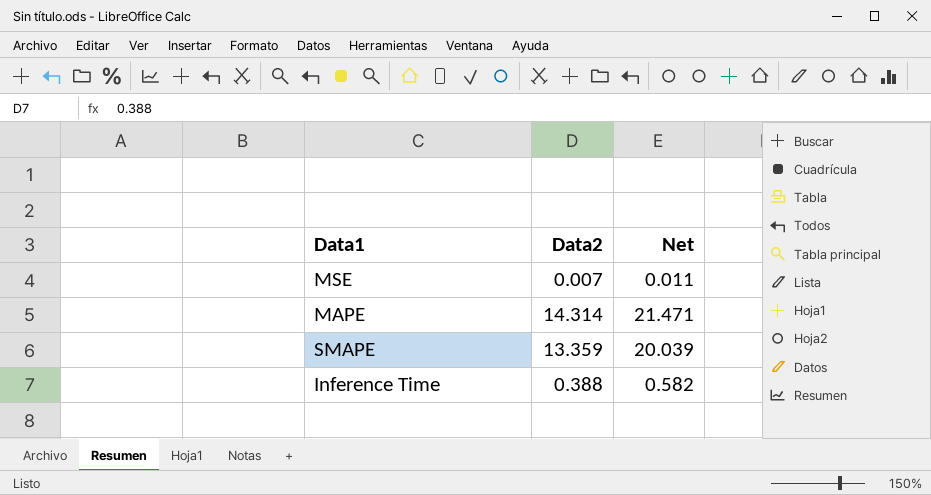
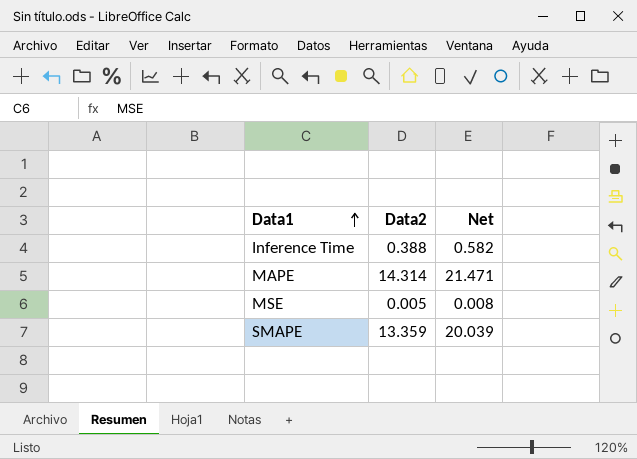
row order: none -> Data1 ascending
MSE | Data2: 0.007 -> 0.005
MSE | Net: 0.011 -> 0.008

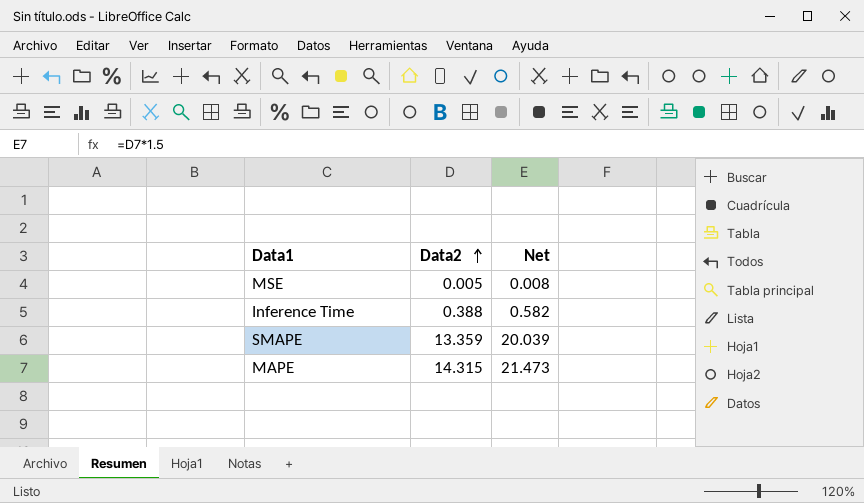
row order: Data1 ascending -> Data2 ascending
MAPE | Data2: 14.314 -> 14.315
MAPE | Net: 21.471 -> 21.473

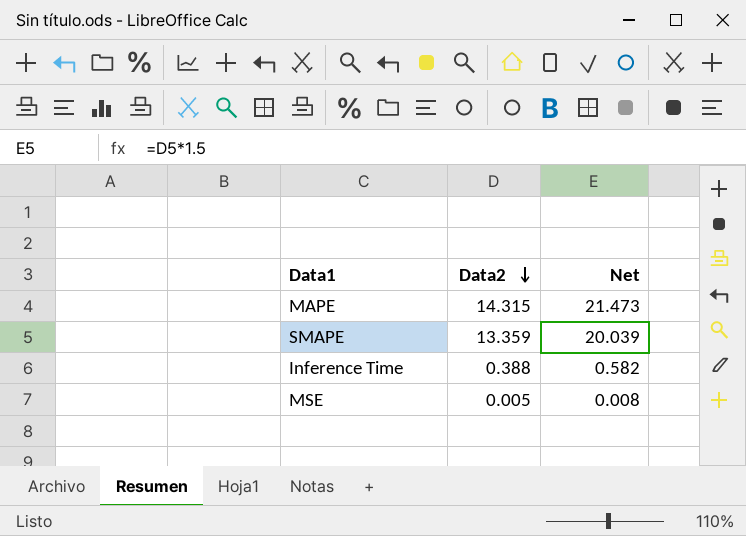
row order: Data2 ascending -> Data2 descending

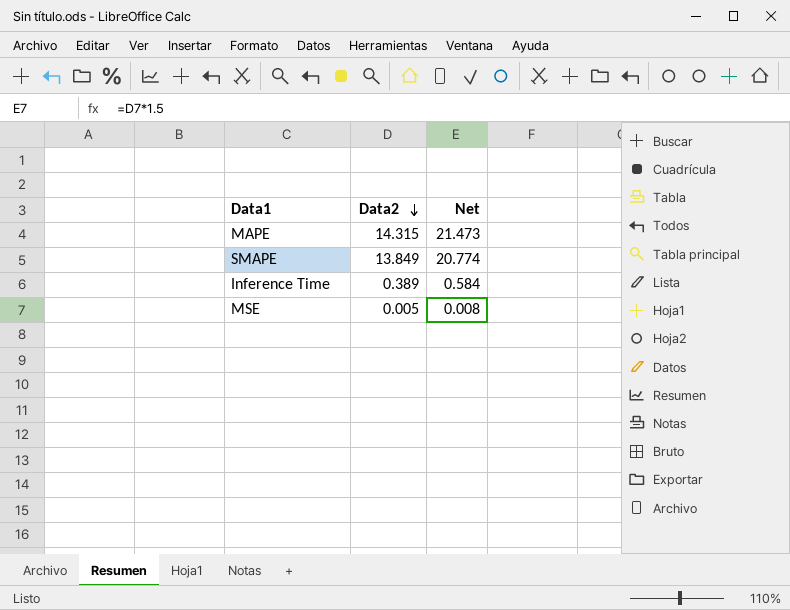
SMAPE | Data2: 13.359 -> 13.849
SMAPE | Net: 20.039 -> 20.774
Inference Time | Data2: 0.388 -> 0.389
Inference Time | Net: 0.582 -> 0.584

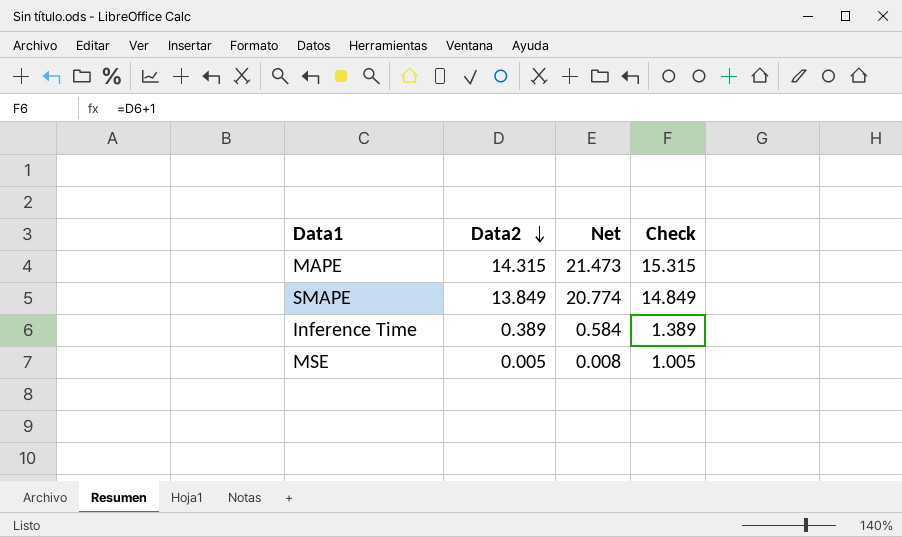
column Check | formula: none -> [Data2] + 1

